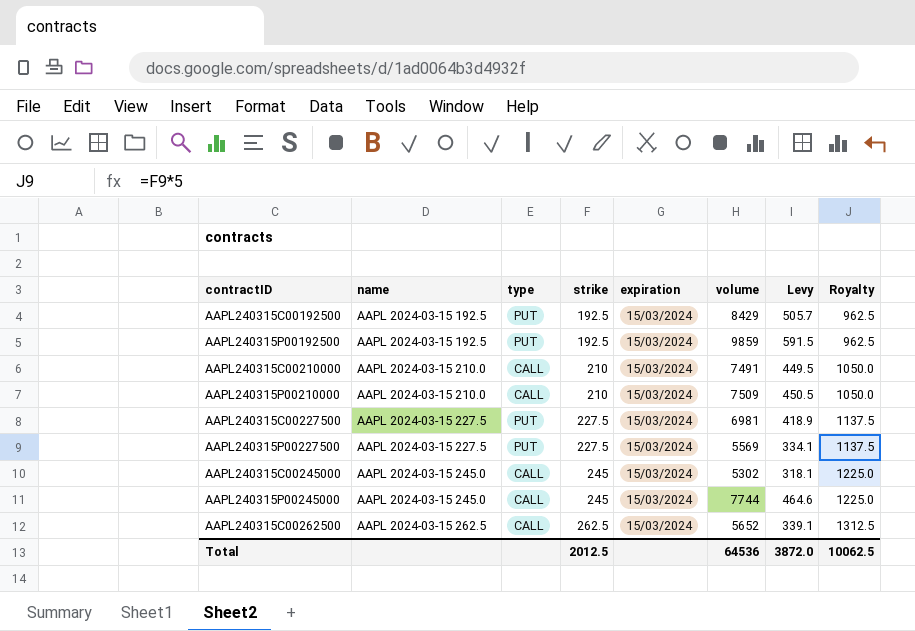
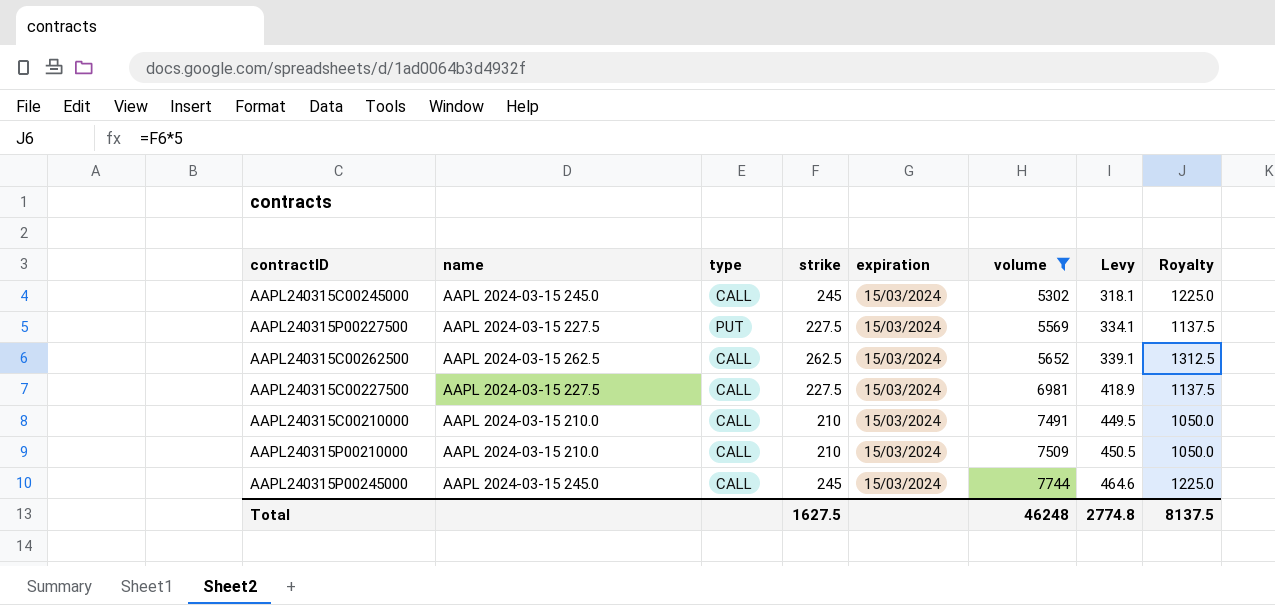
filter: none -> volume <= 7744
row order: name ascending -> volume ascending
AAPL240315C00227500 | type: PUT -> CALL
Total | strike: 2012.5 -> 1627.5
Total | volume: 64536 -> 46248
Total | Levy: 3872.0 -> 2774.8
Total | Royalty: 10062.5 -> 8137.5

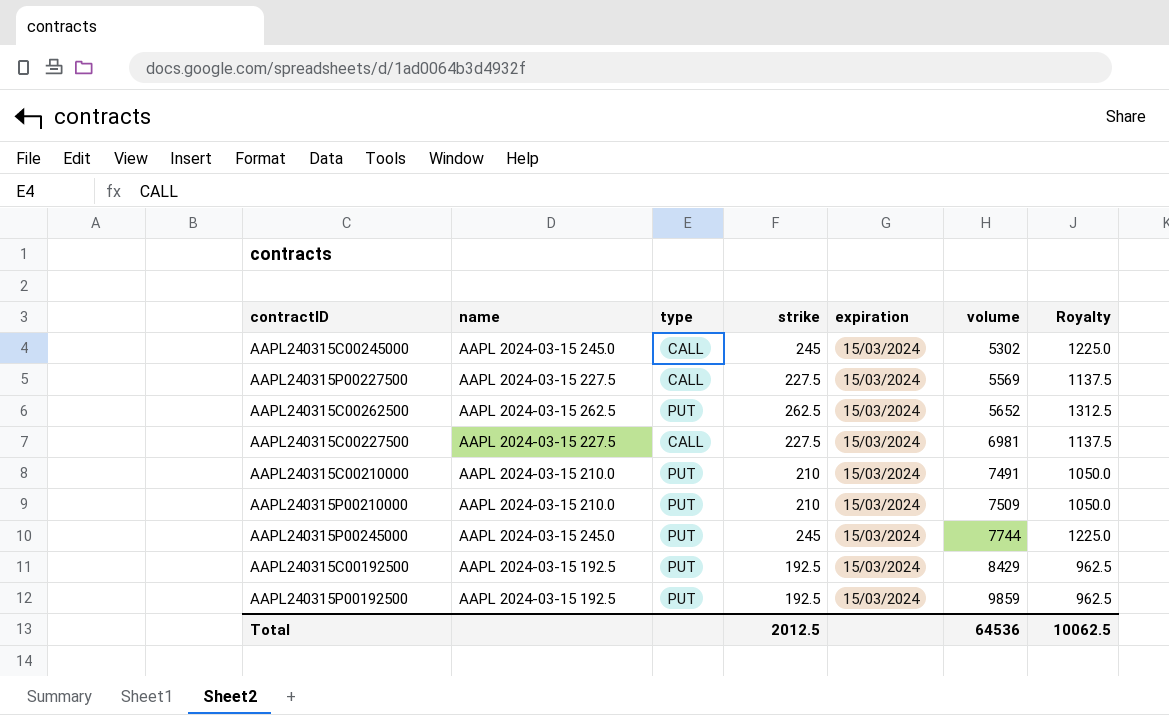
filter: volume <= 7744 -> none
column Levy | formula: [volume] * 0.06 -> none
AAPL240315P00227500 | type: PUT -> CALL
AAPL240315C00262500 | type: CALL -> PUT
AAPL240315C00210000 | type: CALL -> PUT
AAPL240315P00210000 | type: CALL -> PUT
AAPL240315P00245000 | type: CALL -> PUT
Total | strike: 1627.5 -> 2012.5
Total | volume: 46248 -> 64536
Total | Royalty: 8137.5 -> 10062.5

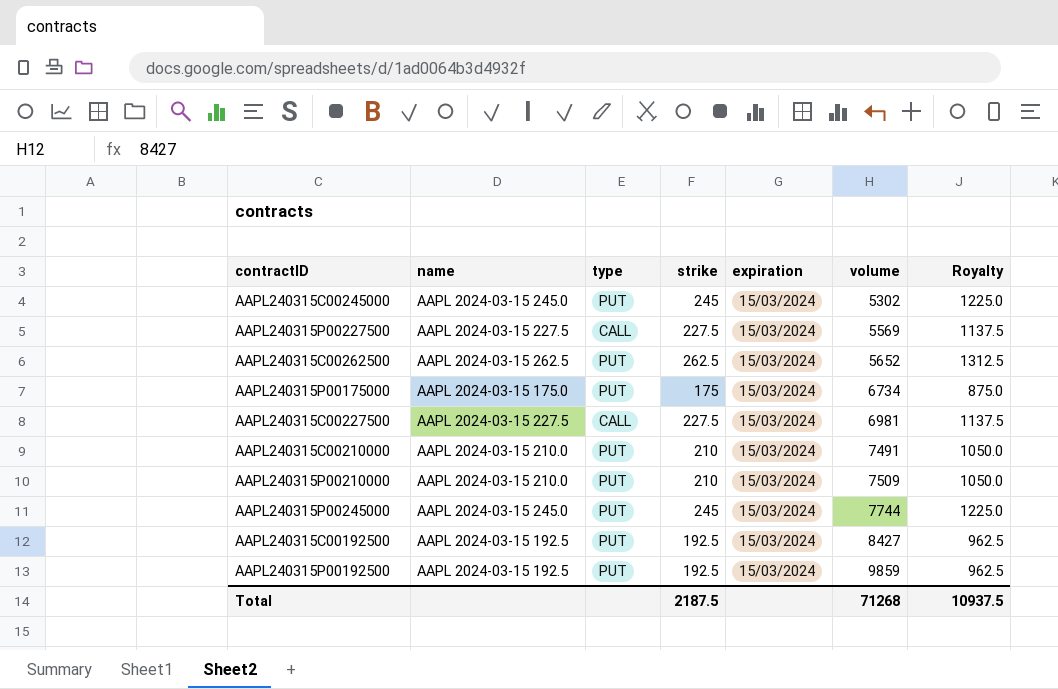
AAPL240315C00245000 | type: CALL -> PUT
row AAPL240315P00175000: none -> AAPL 2024-03-15 175.0 | PUT | 175 | 15/03/2024 | 6734 | 875.0
AAPL240315C00192500 | volume: 8429 -> 8427
Total | strike: 2012.5 -> 2187.5
Total | volume: 64536 -> 71268
Total | Royalty: 10062.5 -> 10937.5

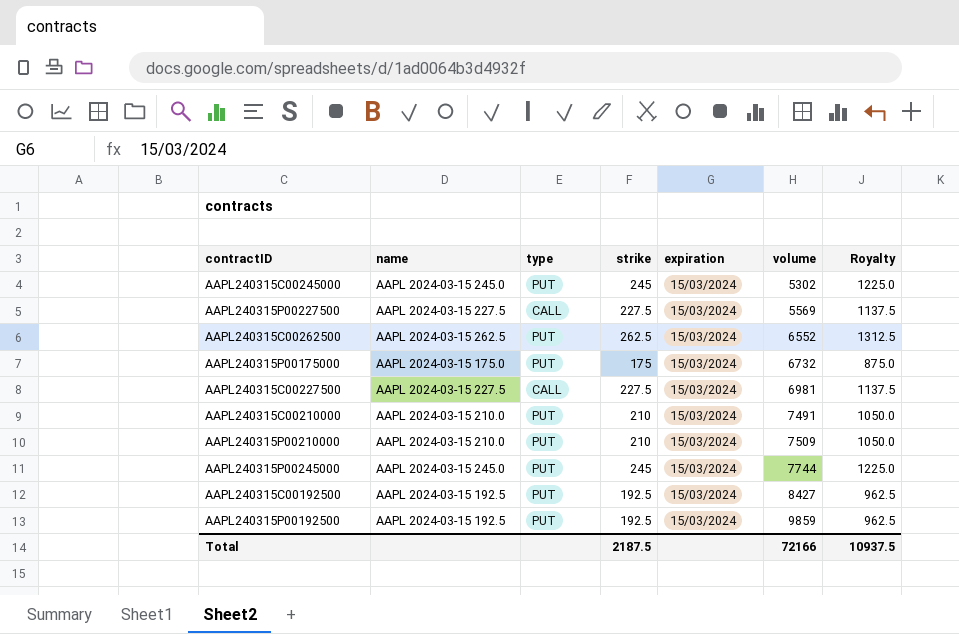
AAPL240315C00262500 | volume: 5652 -> 6552
AAPL240315P00175000 | volume: 6734 -> 6732
Total | volume: 71268 -> 72166

